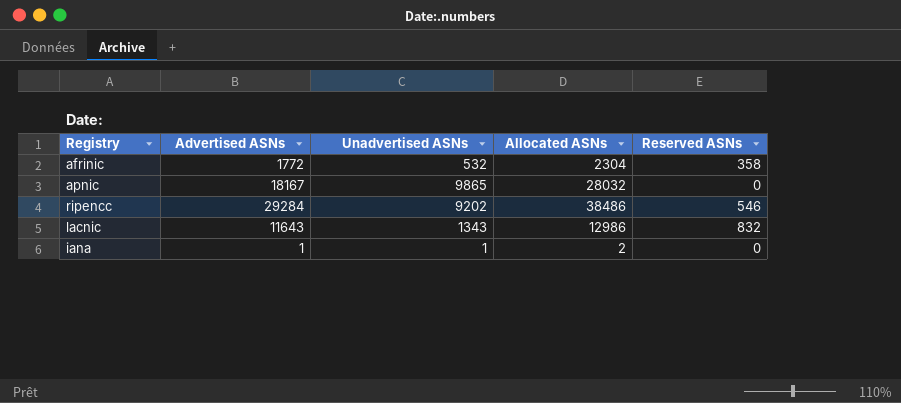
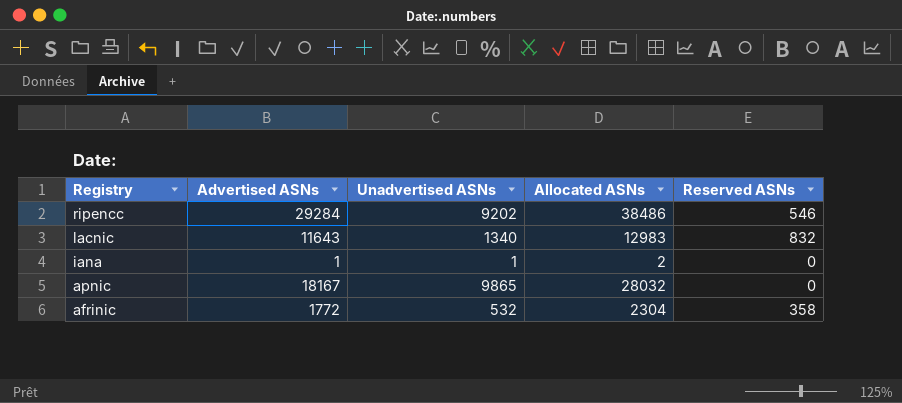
row order: none -> Registry descending
lacnic | Unadvertised ASNs: 1343 -> 1340
lacnic | Allocated ASNs: 12986 -> 12983

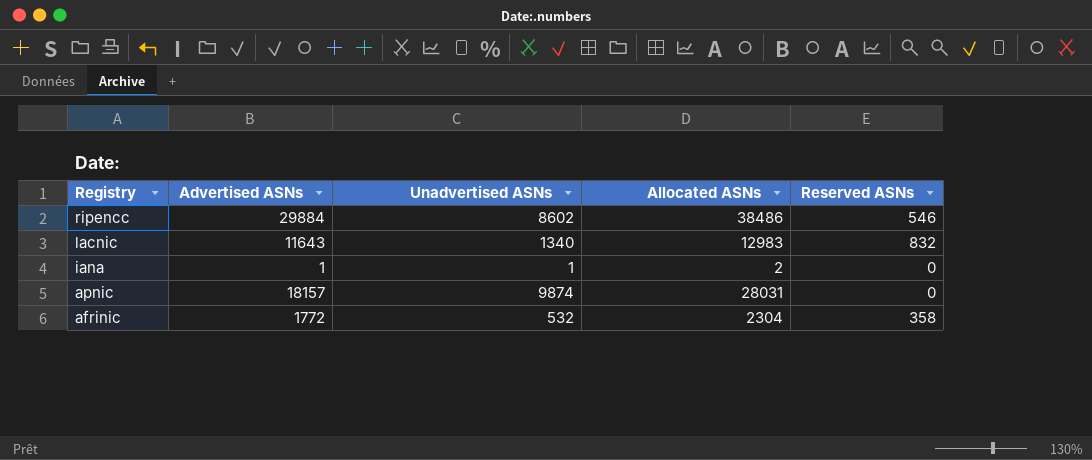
ripencc | Advertised ASNs: 29284 -> 29884
ripencc | Unadvertised ASNs: 9202 -> 8602
apnic | Advertised ASNs: 18167 -> 18157
apnic | Unadvertised ASNs: 9865 -> 9874
apnic | Allocated ASNs: 28032 -> 28031

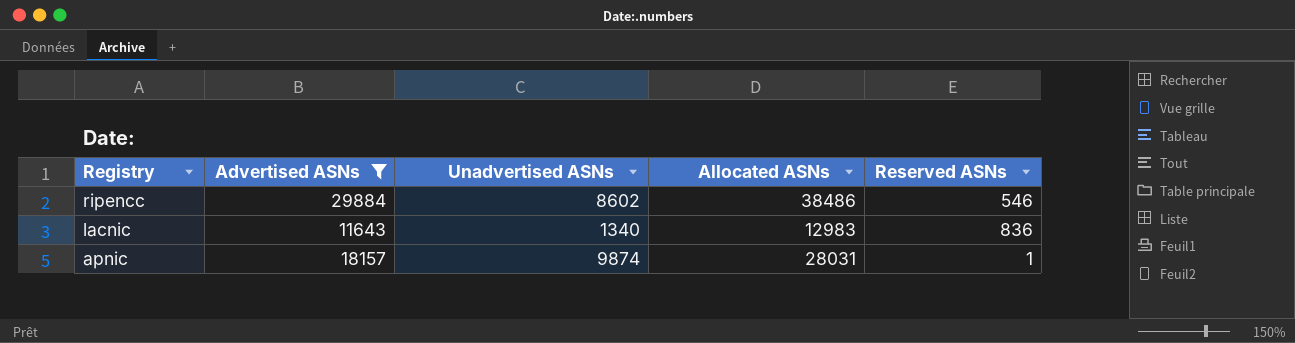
filter: none -> Advertised ASNs >= 11643
lacnic | Reserved ASNs: 832 -> 836
apnic | Reserved ASNs: 0 -> 1

